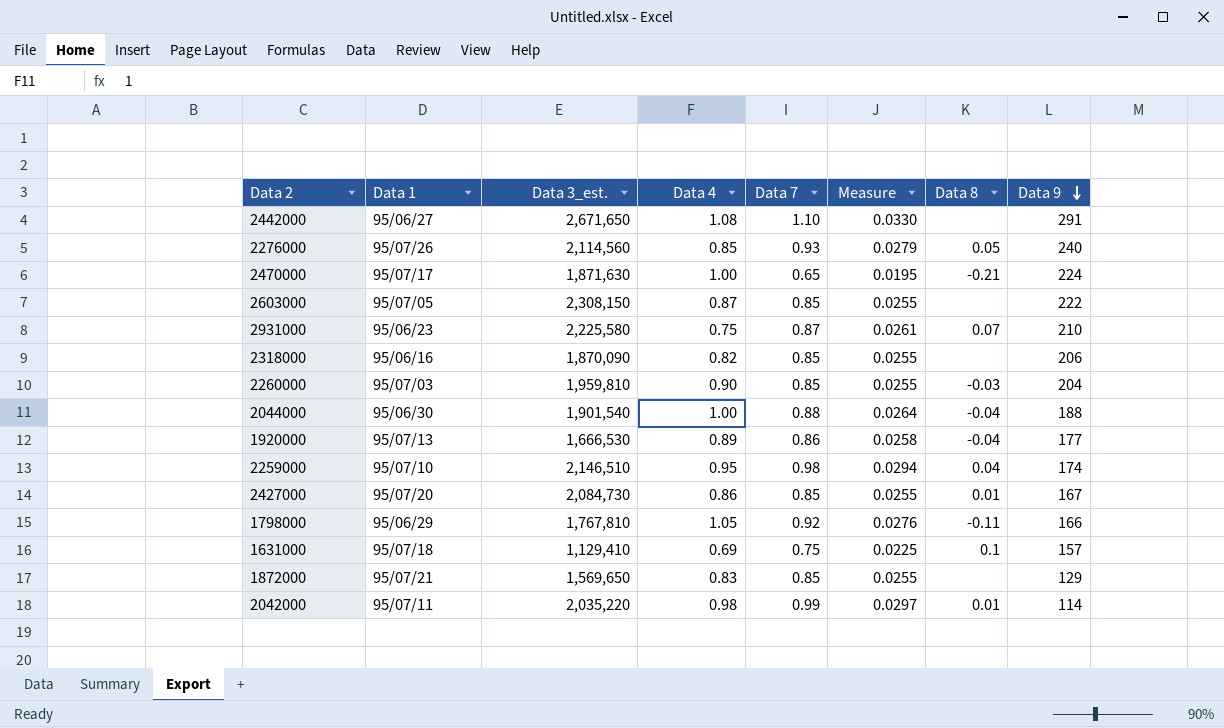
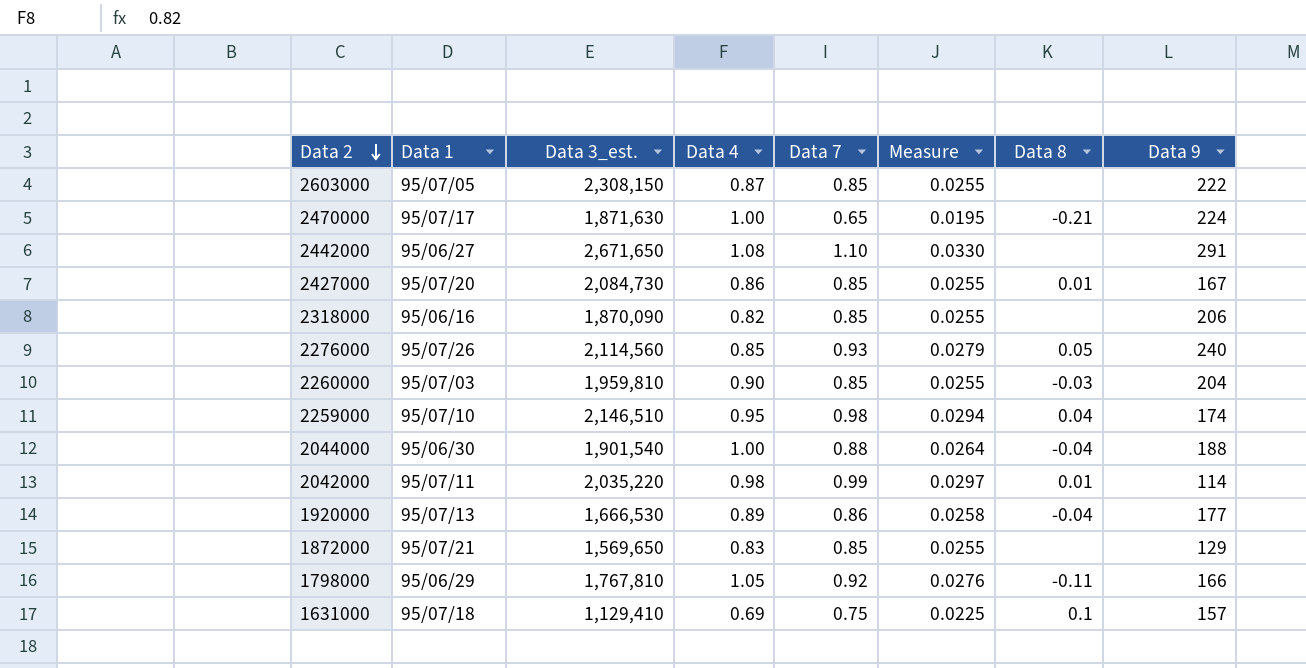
row order: Data 9 descending -> Data 2 descending
row 2931000: 95/06/23 | 2,225,580 | 0.75 | 0.87 | 0.0261 | 0.07 | 210 -> none

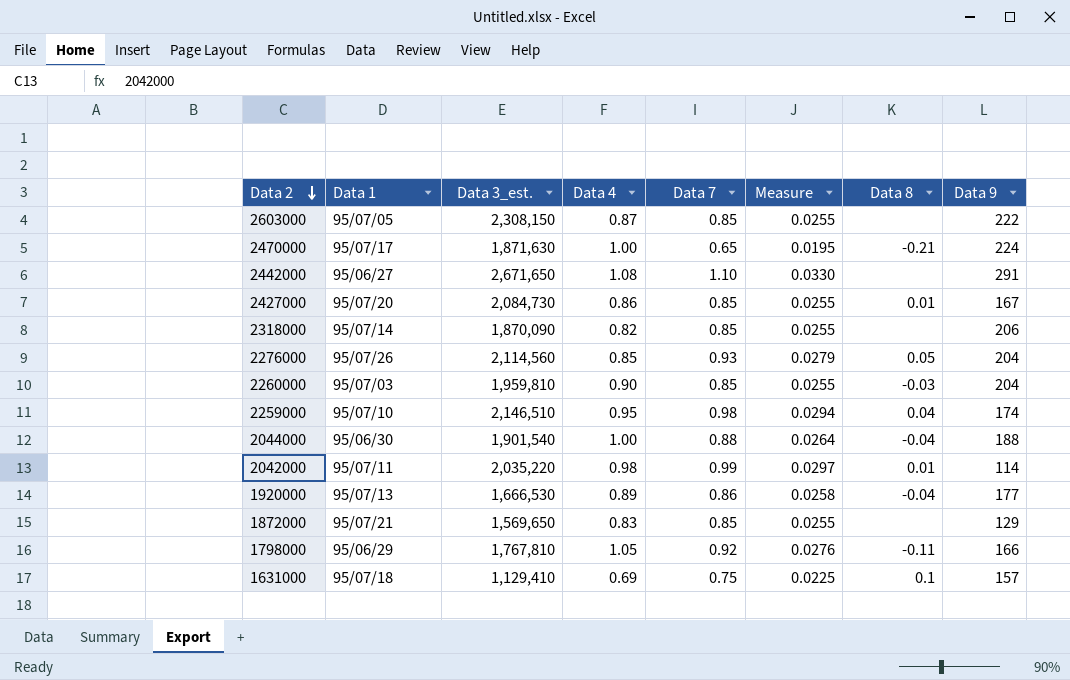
2318000 | Data 1: 95/06/16 -> 95/07/14
2276000 | Data 9: 240 -> 204

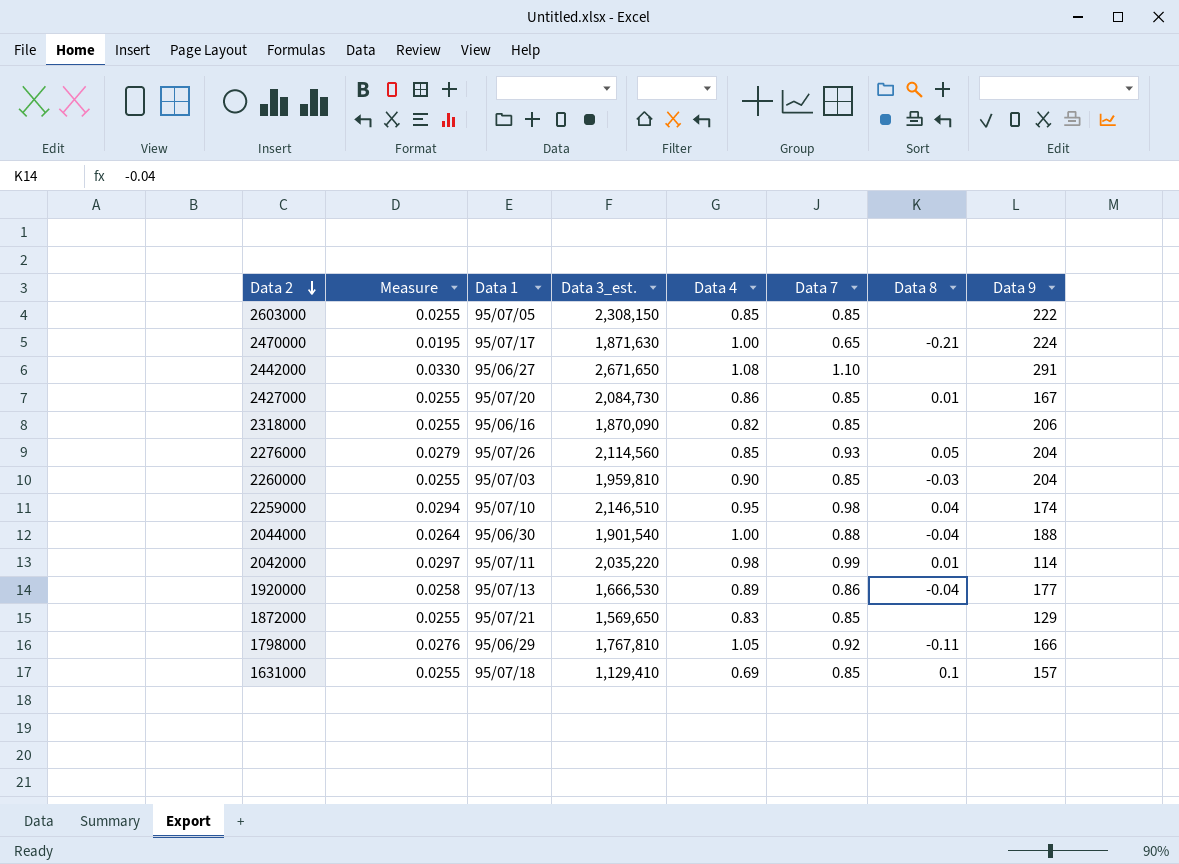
column Measure | position: 6 -> 2
2603000 | Data 4: 0.87 -> 0.85
2318000 | Data 1: 95/07/14 -> 95/06/16
1631000 | Measure: 0.0225 -> 0.0255
1631000 | Data 7: 0.75 -> 0.85

